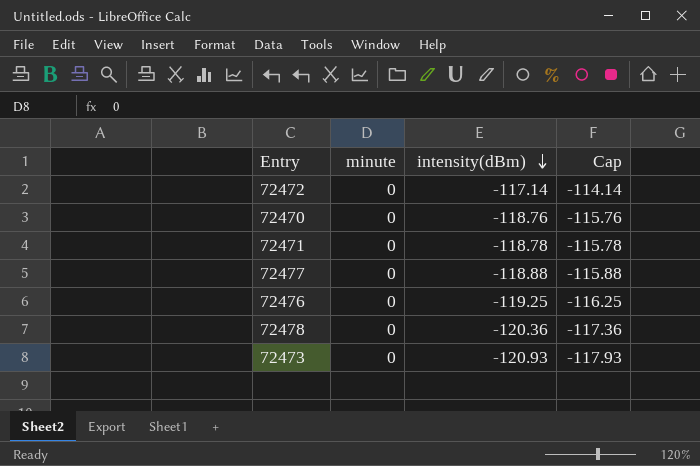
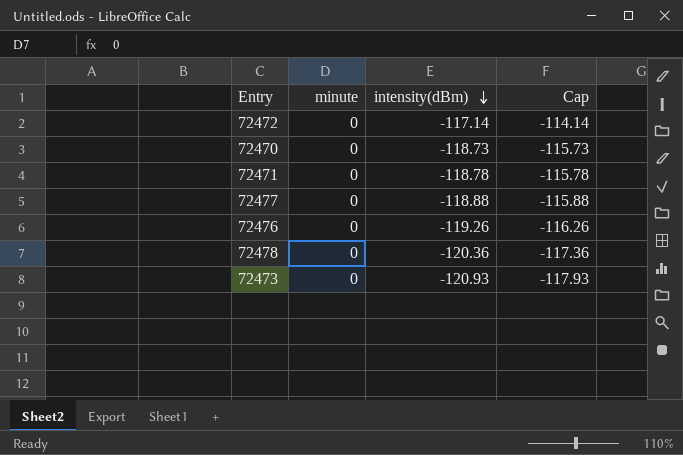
72470 | intensity(dBm): -118.76 -> -118.73
72470 | Cap: -115.76 -> -115.73
72476 | intensity(dBm): -119.25 -> -119.26
72476 | Cap: -116.25 -> -116.26

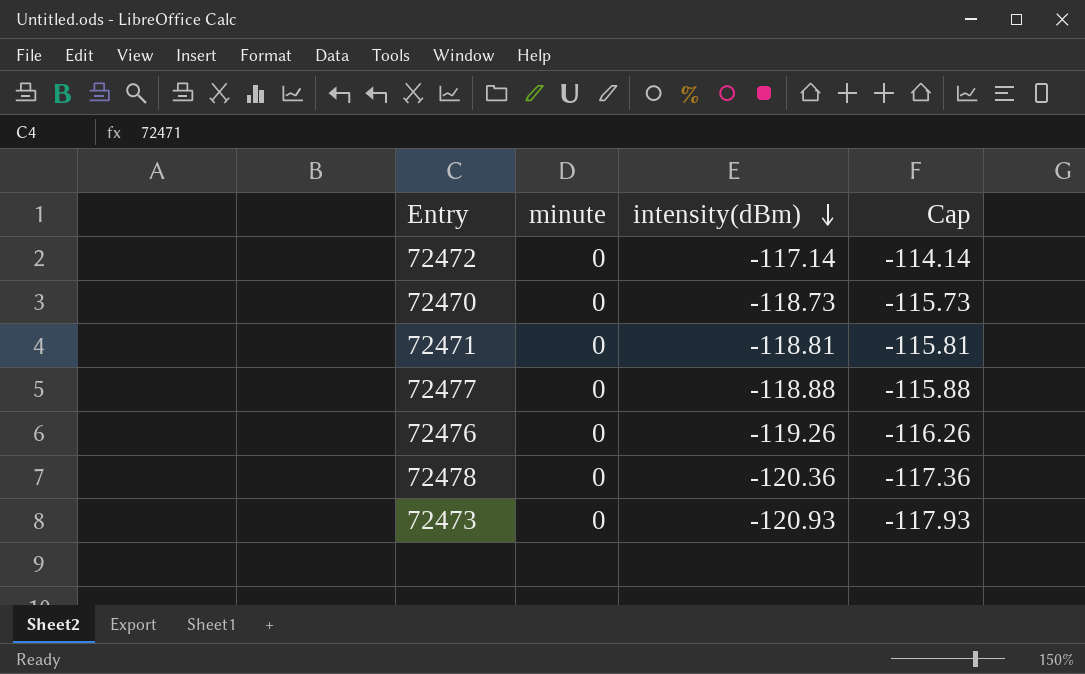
72471 | intensity(dBm): -118.78 -> -118.81
72471 | Cap: -115.78 -> -115.81

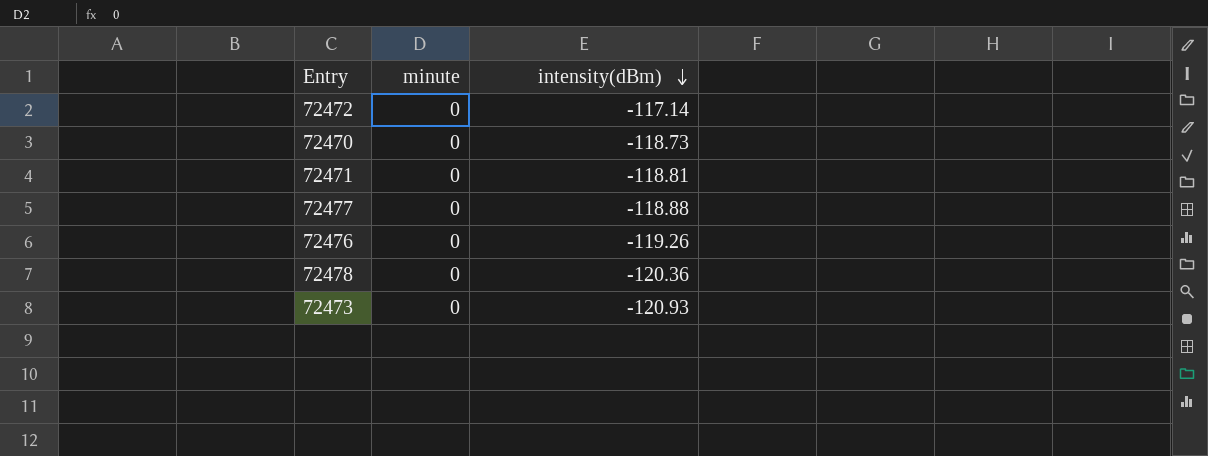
column Cap | formula: [intensity(dBm)] + 3 -> none

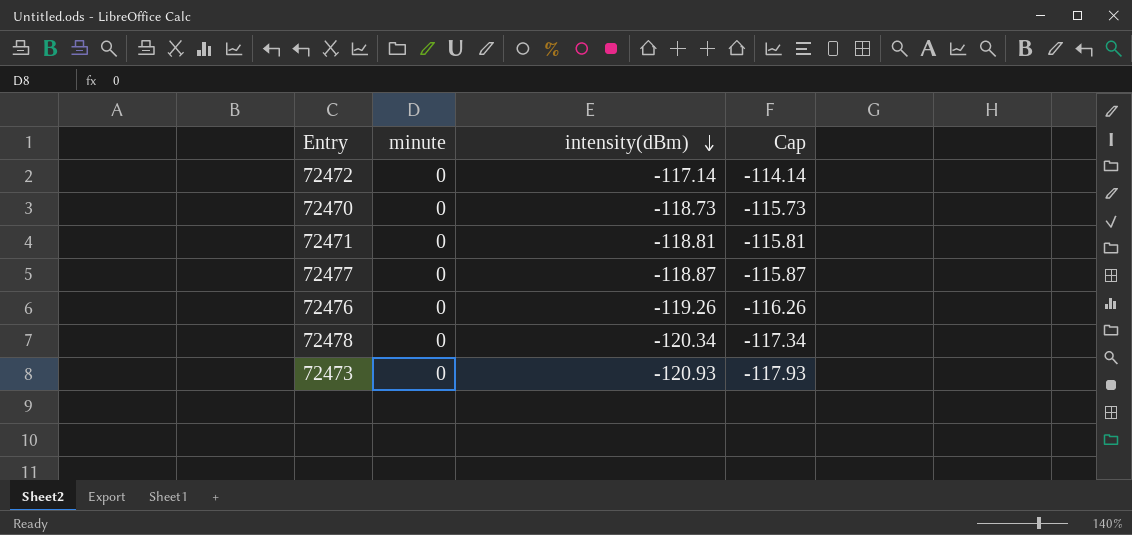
column Cap | formula: none -> [intensity(dBm)] + 3
72477 | intensity(dBm): -118.88 -> -118.87
72478 | intensity(dBm): -120.36 -> -120.34

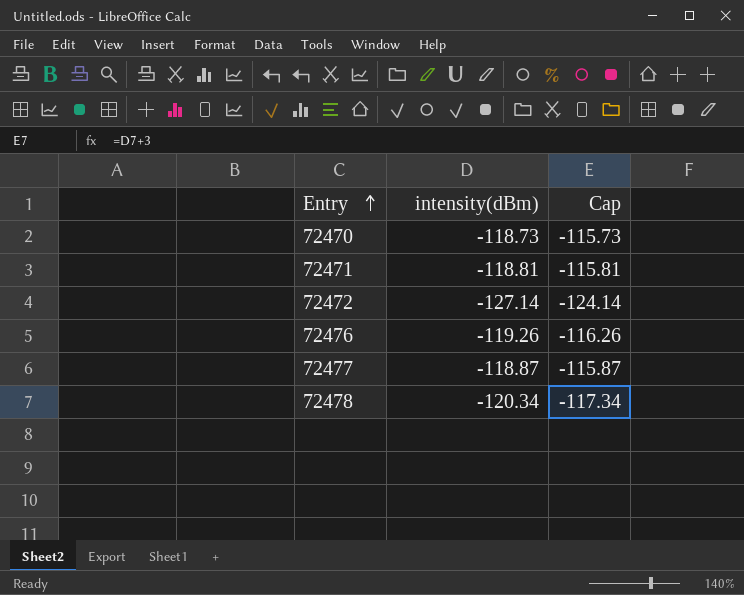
row order: intensity(dBm) descending -> Entry ascending
column minute | position: 2 -> none
row 72473: 0 | -120.93 | -117.93 -> none
72472 | intensity(dBm): -117.14 -> -127.14
72472 | Cap: -114.14 -> -124.14

